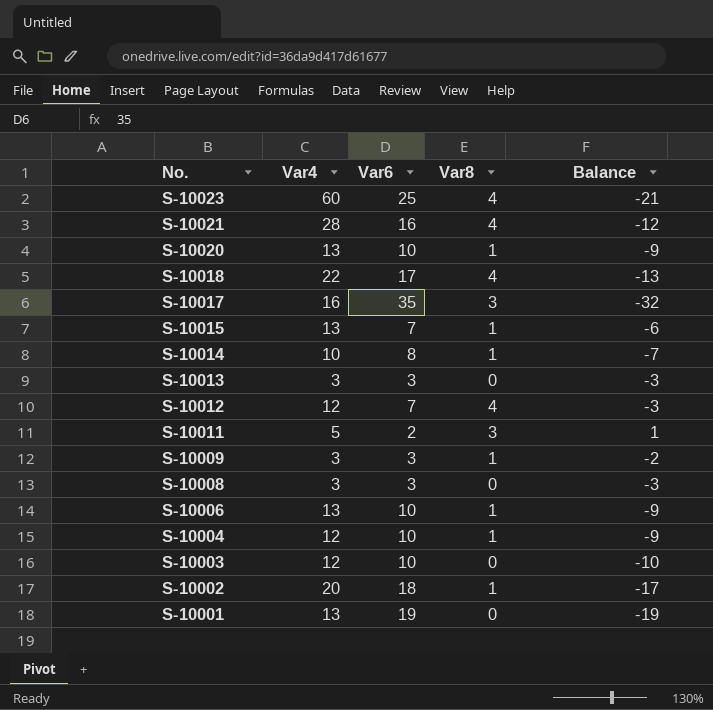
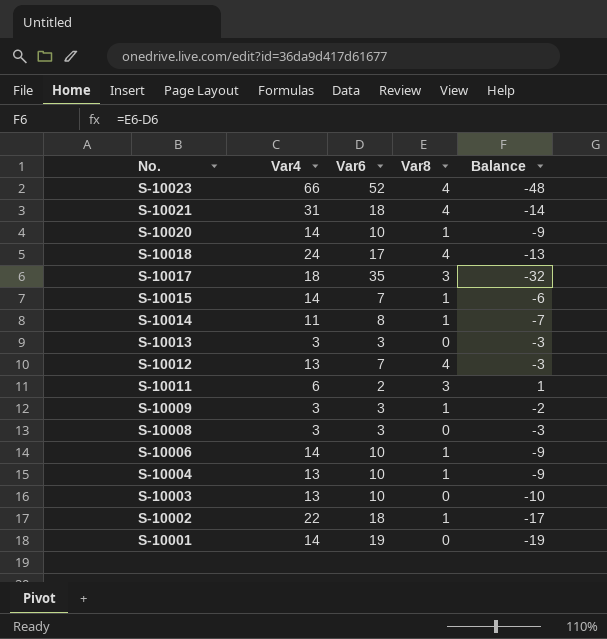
S-10023 | Var4: 60 -> 66
S-10023 | Var6: 25 -> 52
S-10023 | Balance: -21 -> -48
S-10021 | Var4: 28 -> 31
S-10021 | Var6: 16 -> 18
S-10021 | Balance: -12 -> -14
S-10020 | Var4: 13 -> 14
S-10018 | Var4: 22 -> 24
S-10017 | Var4: 16 -> 18
S-10015 | Var4: 13 -> 14
S-10014 | Var4: 10 -> 11
S-10012 | Var4: 12 -> 13
S-10011 | Var4: 5 -> 6
S-10006 | Var4: 13 -> 14
S-10004 | Var4: 12 -> 13
S-10003 | Var4: 12 -> 13
S-10002 | Var4: 20 -> 22
S-10001 | Var4: 13 -> 14

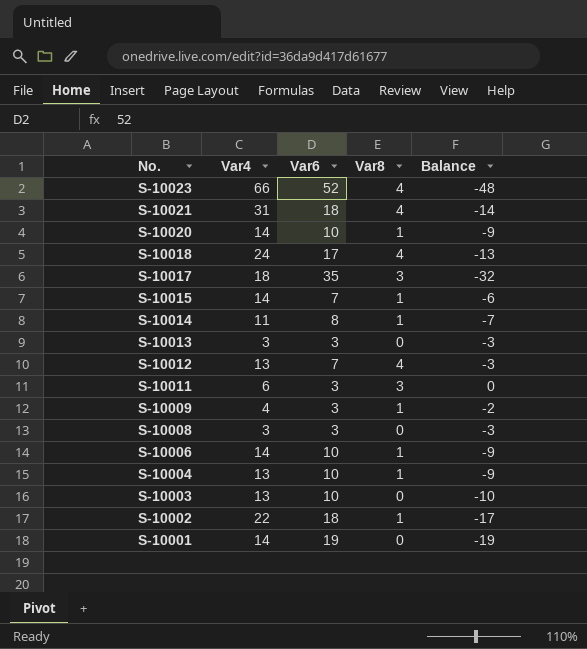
S-10011 | Var6: 2 -> 3
S-10011 | Balance: 1 -> 0
S-10009 | Var4: 3 -> 4

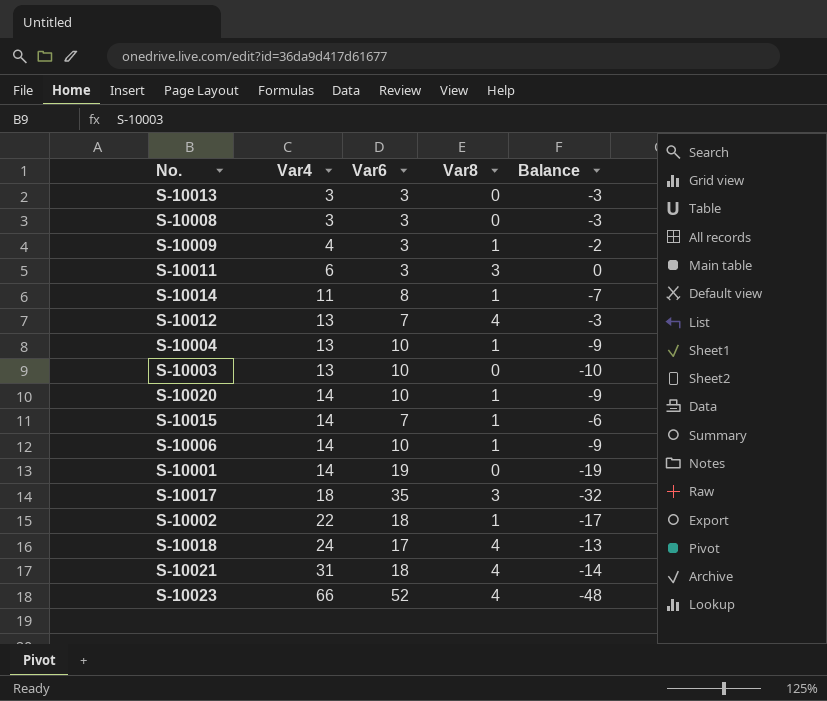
row order: No. descending -> Var4 ascending

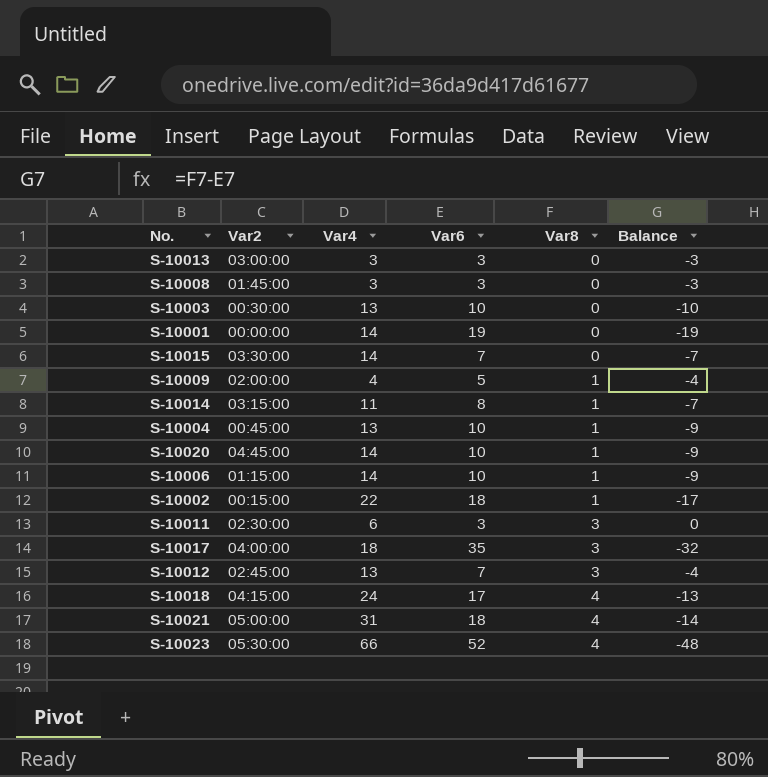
row order: Var4 ascending -> Var8 ascending
column Var2 | position: none -> 2
S-10015 | Var8: 1 -> 0
S-10015 | Balance: -6 -> -7
S-10009 | Var6: 3 -> 5
S-10009 | Balance: -2 -> -4
S-10012 | Var8: 4 -> 3
S-10012 | Balance: -3 -> -4

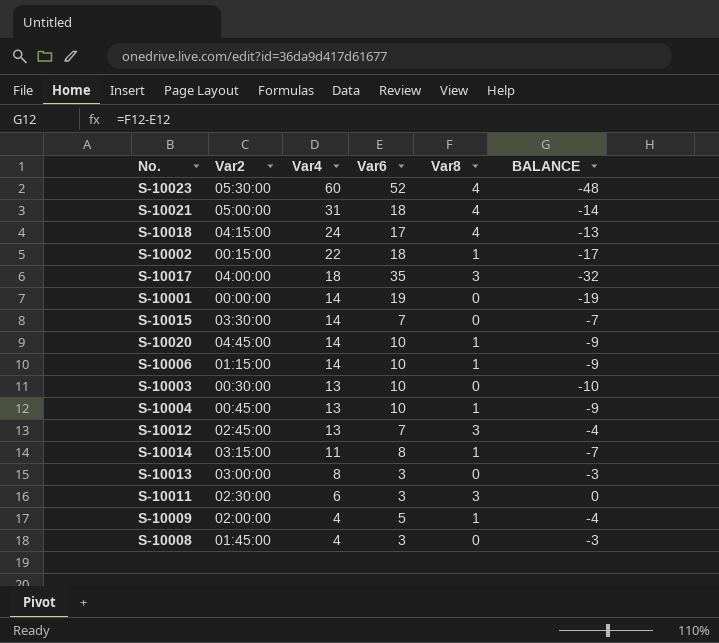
row order: Var8 ascending -> Var4 descending
column name: Balance -> BALANCE
S-10023 | Var4: 66 -> 60
S-10013 | Var4: 3 -> 8
S-10008 | Var4: 3 -> 4

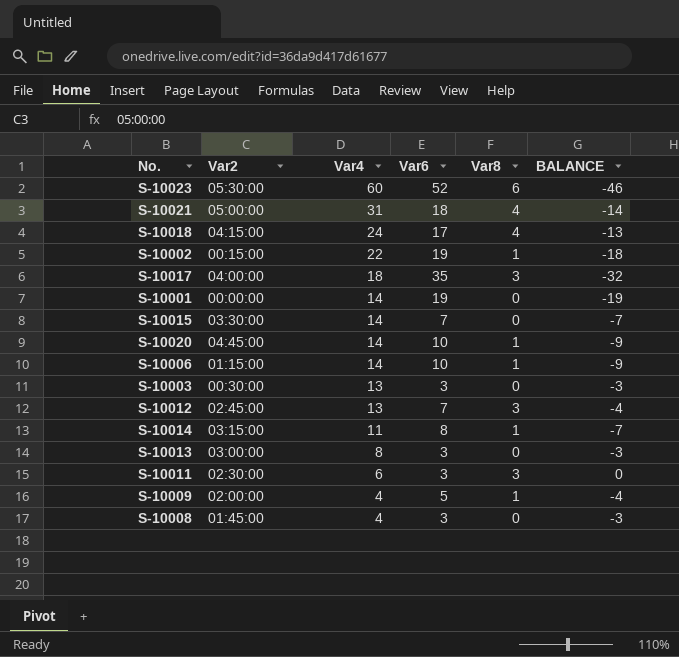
row S-10004: 00:45:00 | 13 | 10 | 1 | -9 -> none
S-10023 | Var8: 4 -> 6
S-10023 | BALANCE: -48 -> -46
S-10002 | Var6: 18 -> 19
S-10002 | BALANCE: -17 -> -18
S-10003 | Var6: 10 -> 3
S-10003 | BALANCE: -10 -> -3

